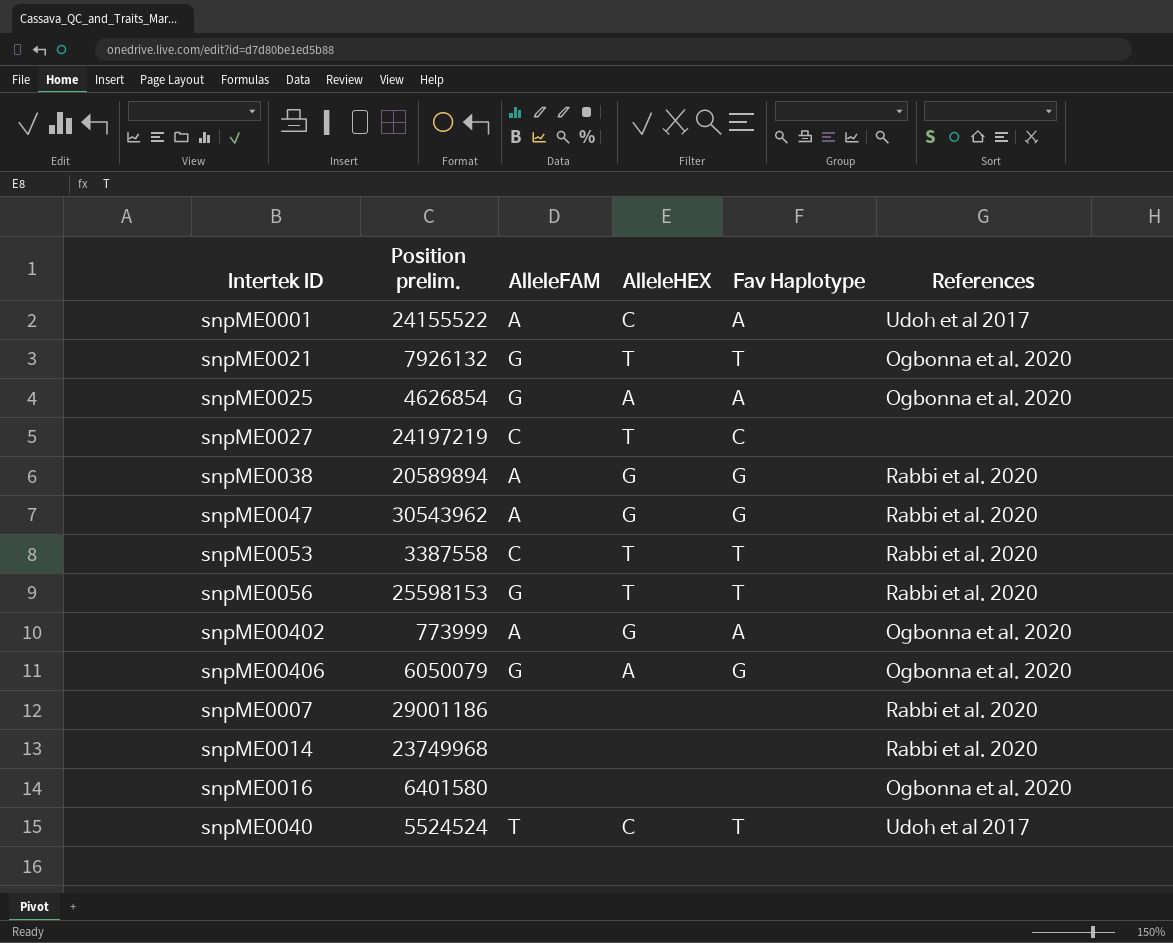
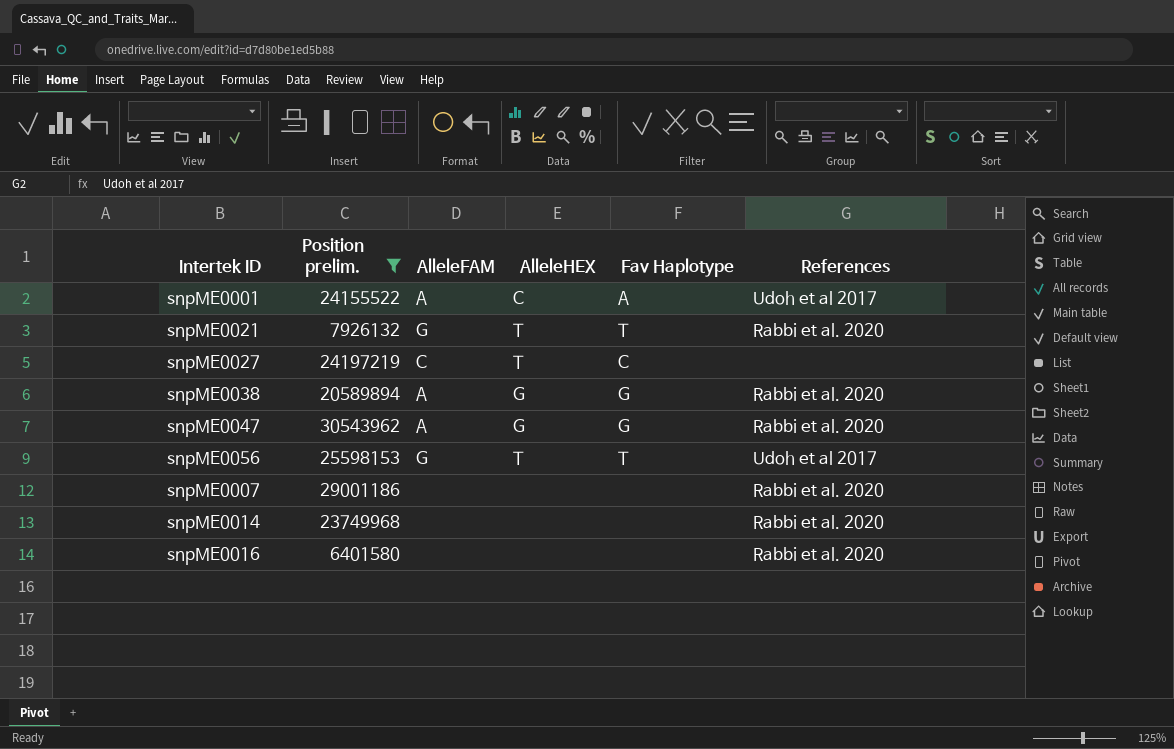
filter: none -> Position prelim. >= 6401580
snpME0021 | References: Ogbonna et al. 2020 -> Rabbi et al. 2020
snpME0056 | References: Rabbi et al. 2020 -> Udoh et al 2017
snpME0016 | References: Ogbonna et al. 2020 -> Rabbi et al. 2020

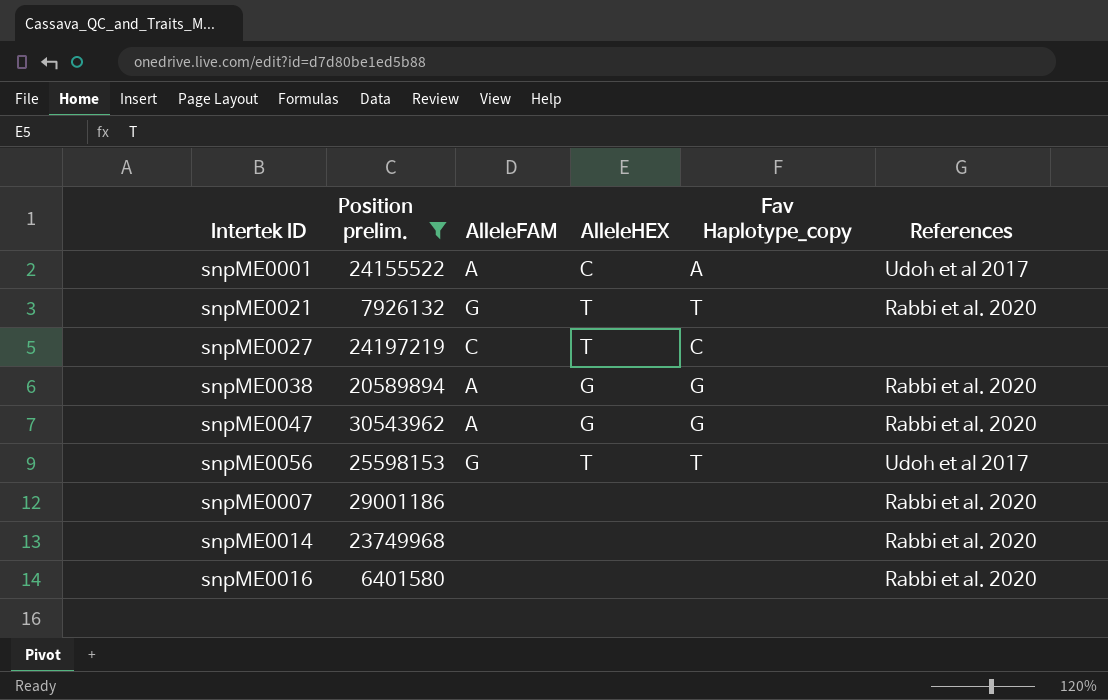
column name: Fav Haplotype -> Fav Haplotype_copy

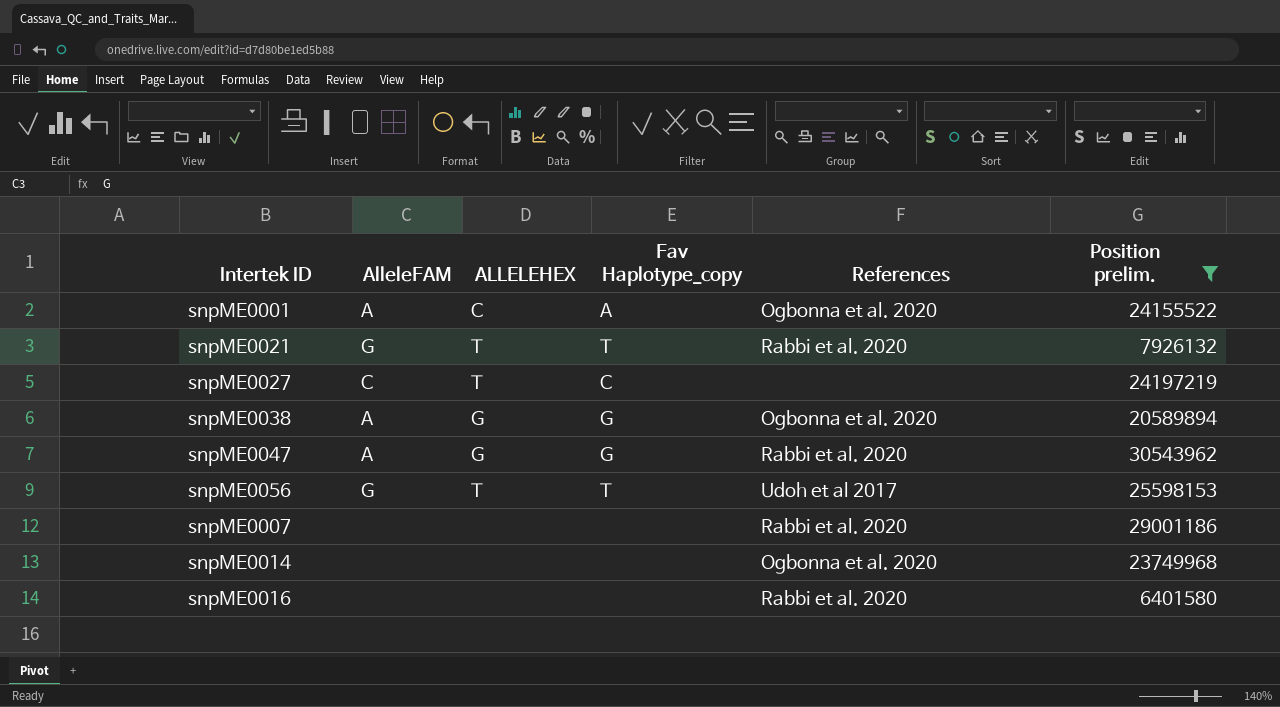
column name: AlleleHEX -> ALLELEHEX
column Position prelim. | position: 2 -> 6
snpME0001 | References: Udoh et al 2017 -> Ogbonna et al. 2020
snpME0038 | References: Rabbi et al. 2020 -> Ogbonna et al. 2020
snpME0014 | References: Rabbi et al. 2020 -> Ogbonna et al. 2020

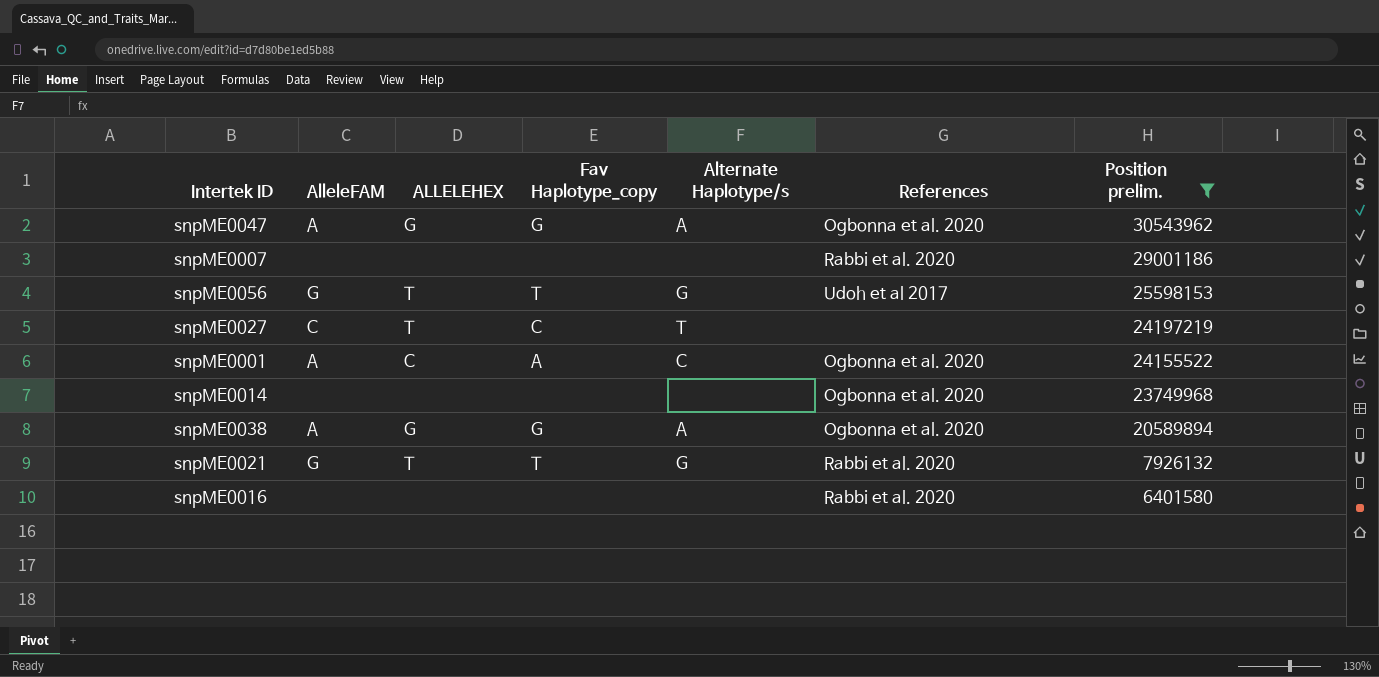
row order: none -> Position prelim. descending
column Alternate Haplotype/s | position: none -> 5
snpME0047 | References: Rabbi et al. 2020 -> Ogbonna et al. 2020

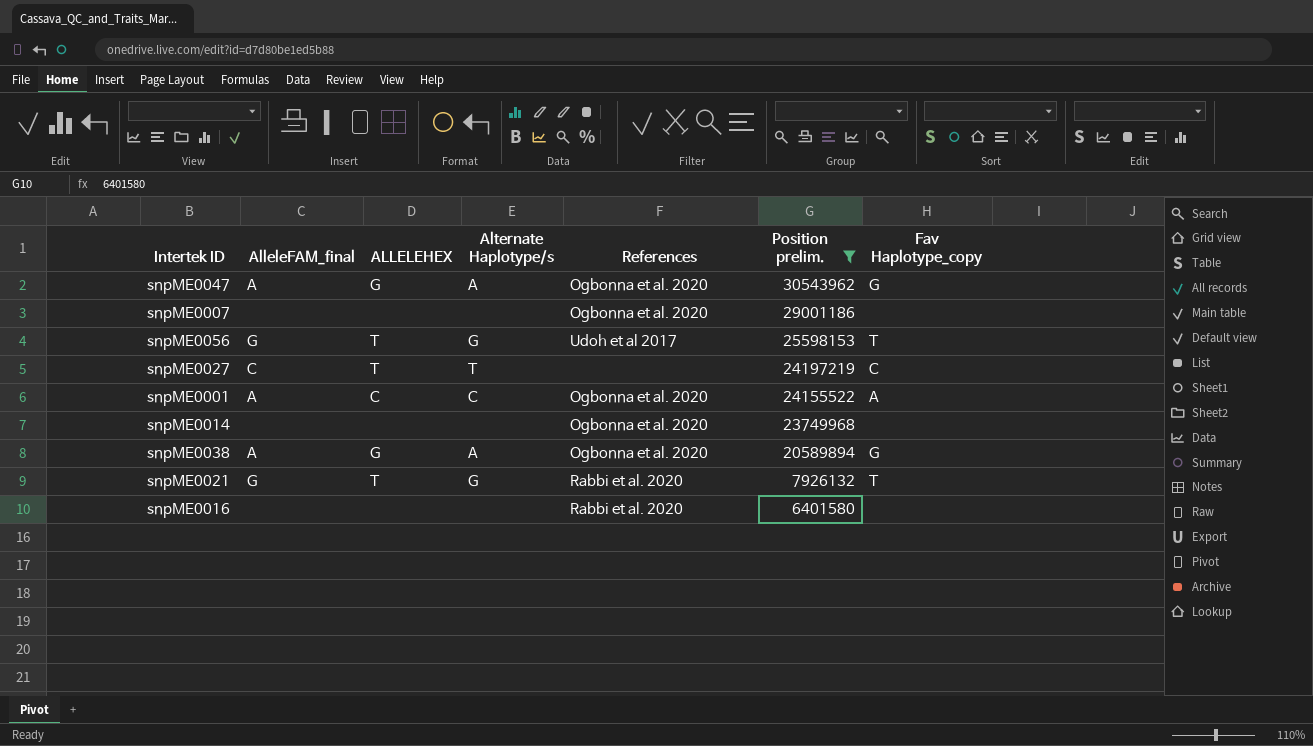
column name: AlleleFAM -> AlleleFAM_final
column Fav Haplotype_copy | position: 4 -> 7
snpME0007 | References: Rabbi et al. 2020 -> Ogbonna et al. 2020

